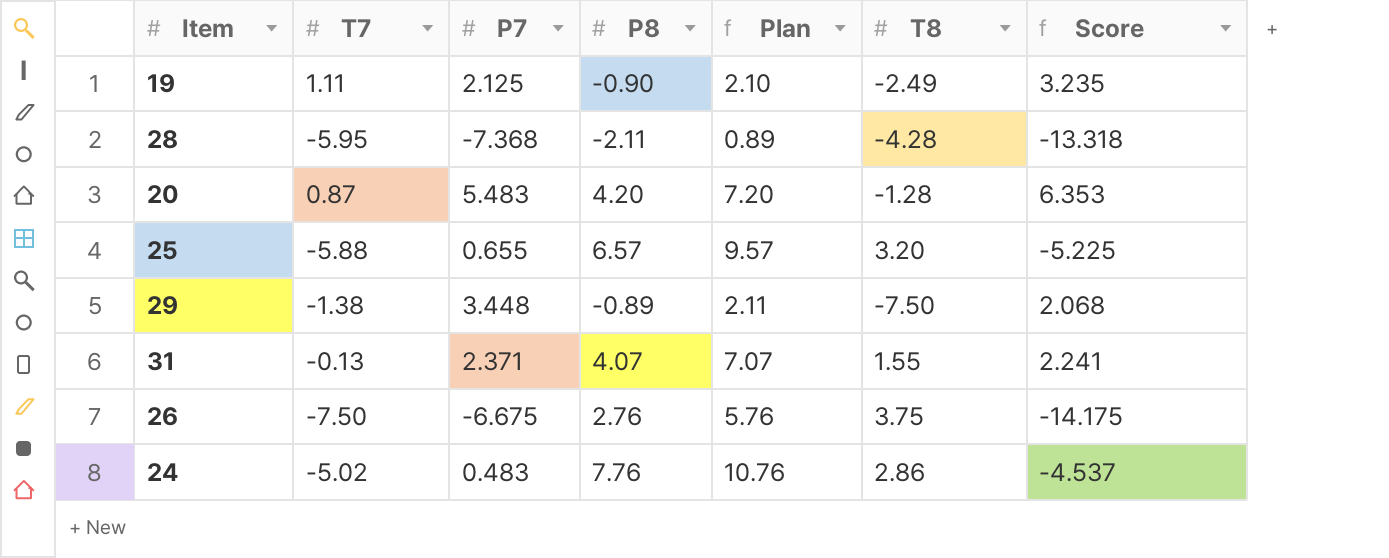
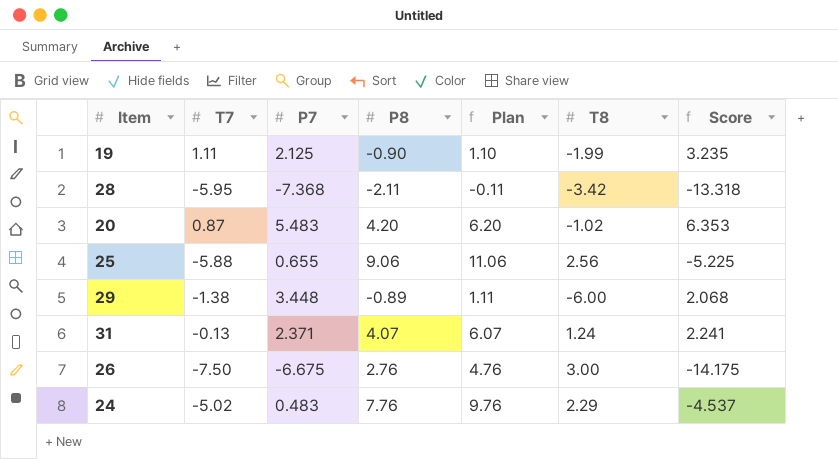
column Plan | formula: [P8] + 3 -> [P8] + 2
19 | T8: -2.49 -> -1.99
28 | T8: -4.28 -> -3.42
20 | T8: -1.28 -> -1.02
25 | P8: 6.57 -> 9.06
25 | T8: 3.20 -> 2.56
29 | T8: -7.50 -> -6.00
31 | T8: 1.55 -> 1.24
26 | T8: 3.75 -> 3.00
24 | T8: 2.86 -> 2.29

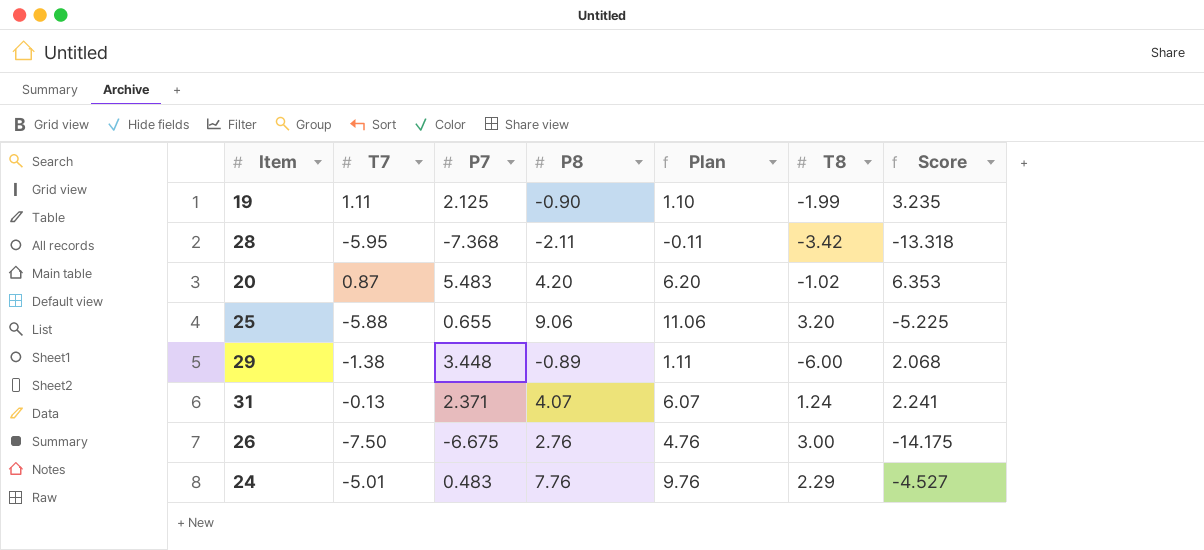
25 | T8: 2.56 -> 3.20
24 | T7: -5.02 -> -5.01
24 | Score: -4.537 -> -4.527

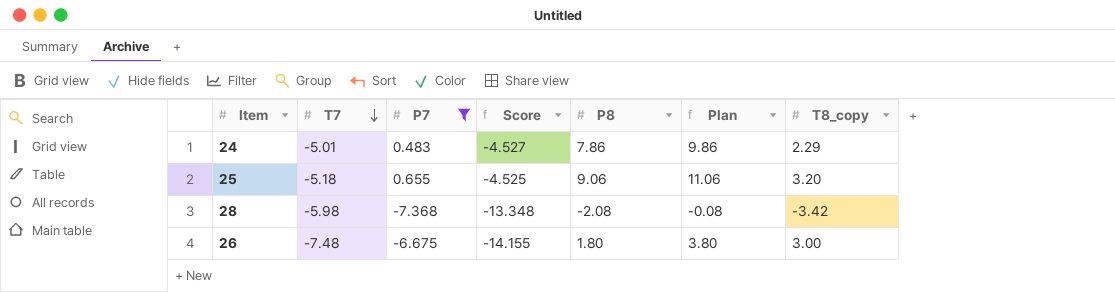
filter: none -> P7 <= 0.655
row order: none -> T7 descending
column Score | position: 7 -> 4
column name: T8 -> T8_copy
24 | P8: 7.76 -> 7.86
24 | Plan: 9.76 -> 9.86
25 | T7: -5.88 -> -5.18
25 | Score: -5.225 -> -4.525
28 | T7: -5.95 -> -5.98
28 | Score: -13.318 -> -13.348
28 | P8: -2.11 -> -2.08
28 | Plan: -0.11 -> -0.08
26 | T7: -7.50 -> -7.48
26 | Score: -14.175 -> -14.155
26 | P8: 2.76 -> 1.80
26 | Plan: 4.76 -> 3.80

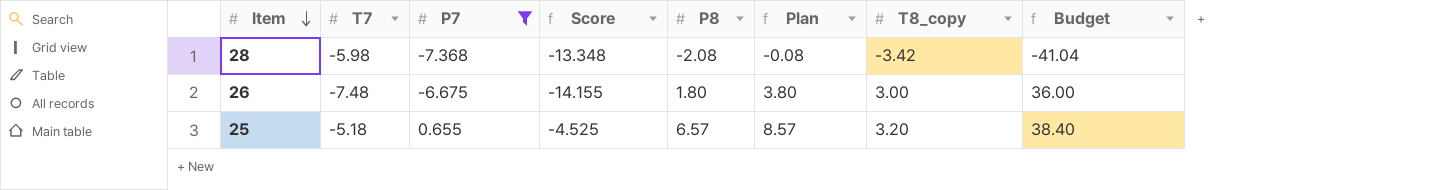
row order: T7 descending -> Item descending
column Budget | formula: none -> [T8_copy] * 12
row 24: -5.01 | 0.483 | -4.527 | 7.86 | 9.86 | 2.29 -> none
25 | P8: 9.06 -> 6.57
25 | Plan: 11.06 -> 8.57

